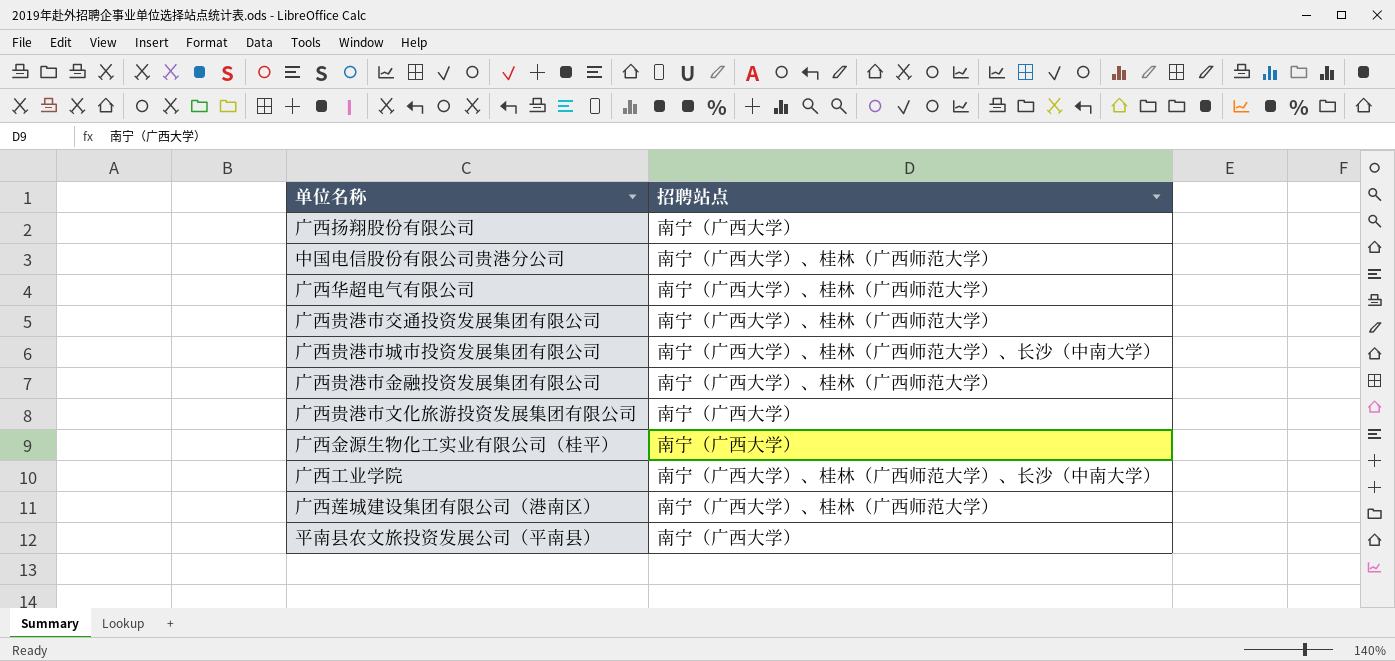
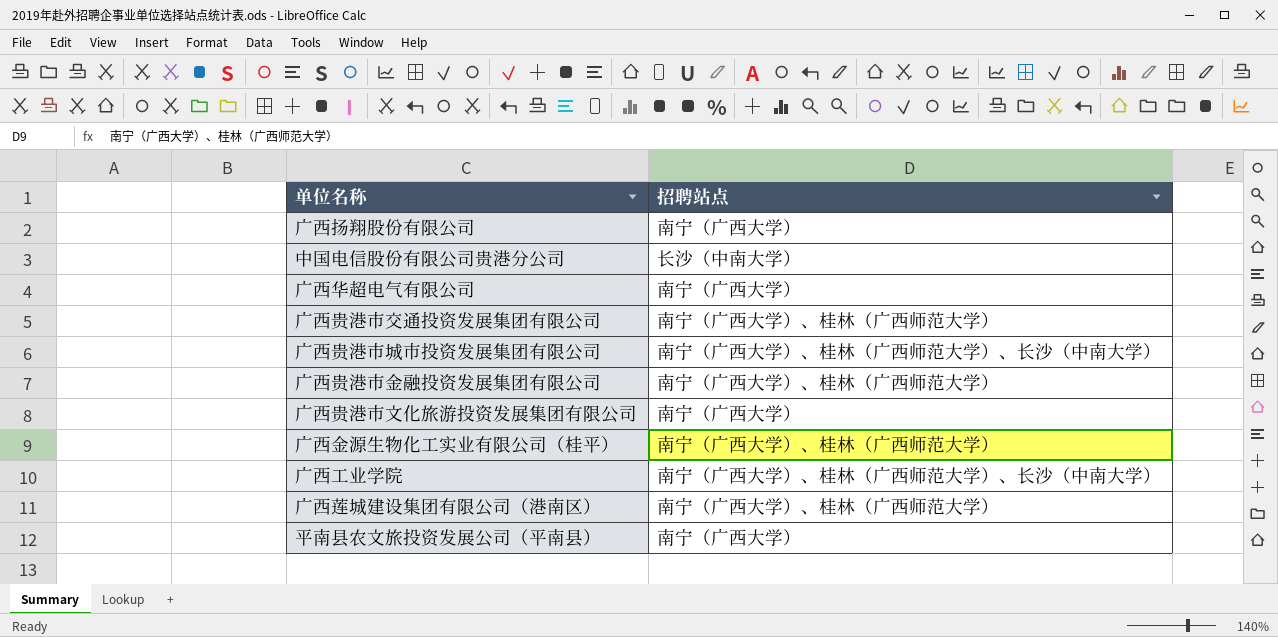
中国电信股份有限公司贵港分公司 | 招聘站点: 南宁（广西大学）、桂林（广西师范大学） -> 长沙（中南大学）
广西华超电气有限公司 | 招聘站点: 南宁（广西大学）、桂林（广西师范大学） -> 南宁（广西大学）
广西金源生物化工实业有限公司（桂平） | 招聘站点: 南宁（广西大学） -> 南宁（广西大学）、桂林（广西师范大学）

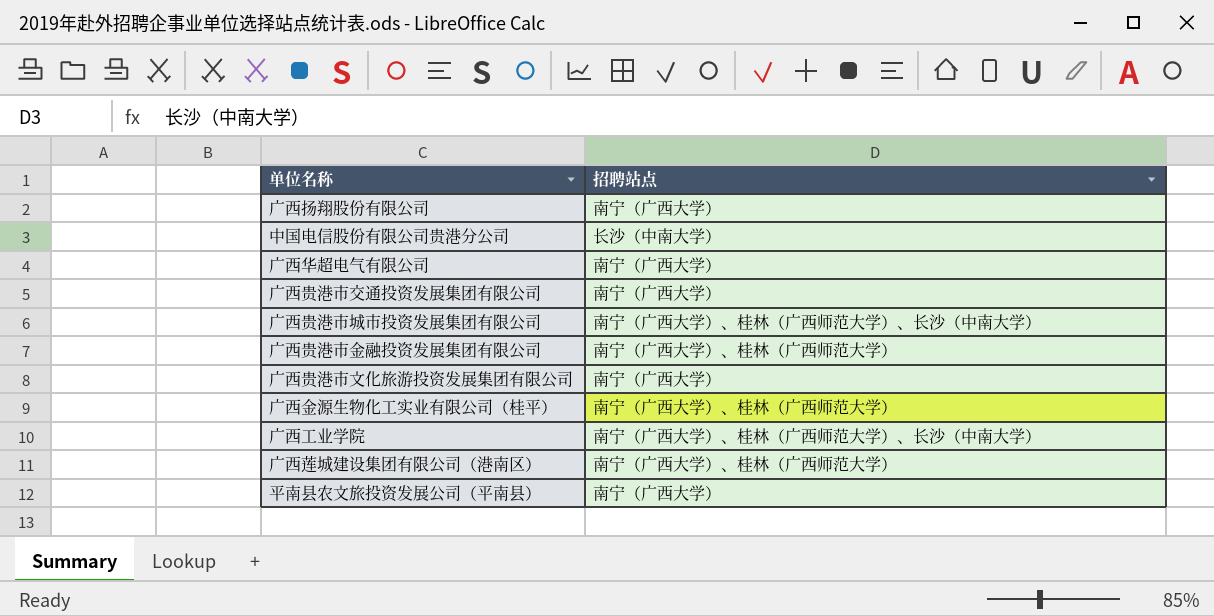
广西贵港市交通投资发展集团有限公司 | 招聘站点: 南宁（广西大学）、桂林（广西师范大学） -> 南宁（广西大学）

